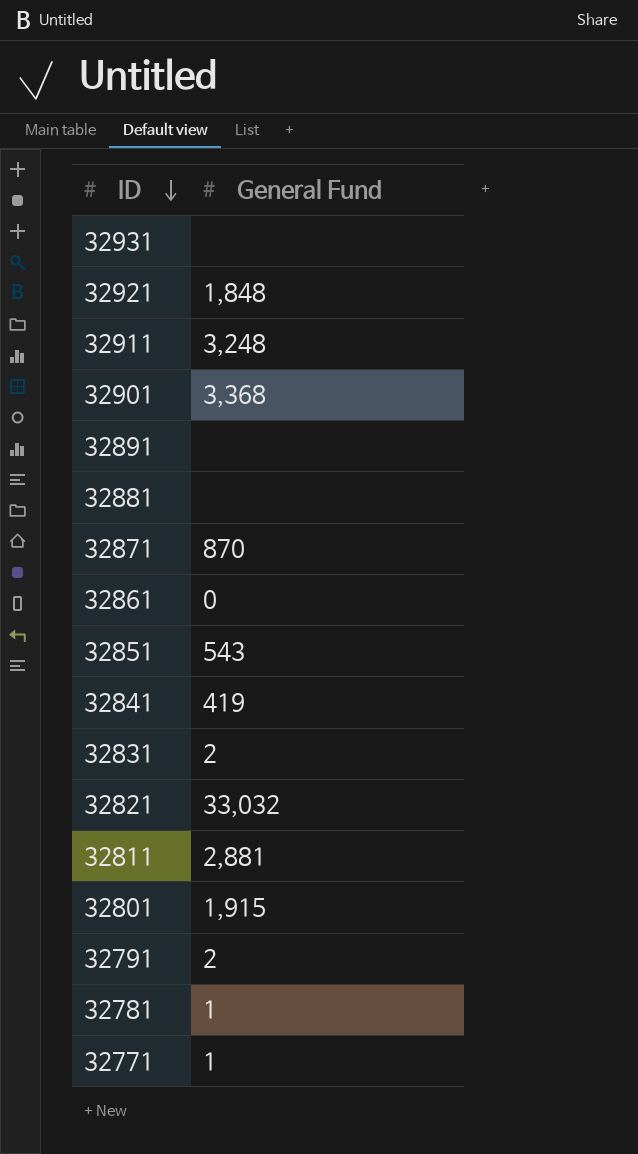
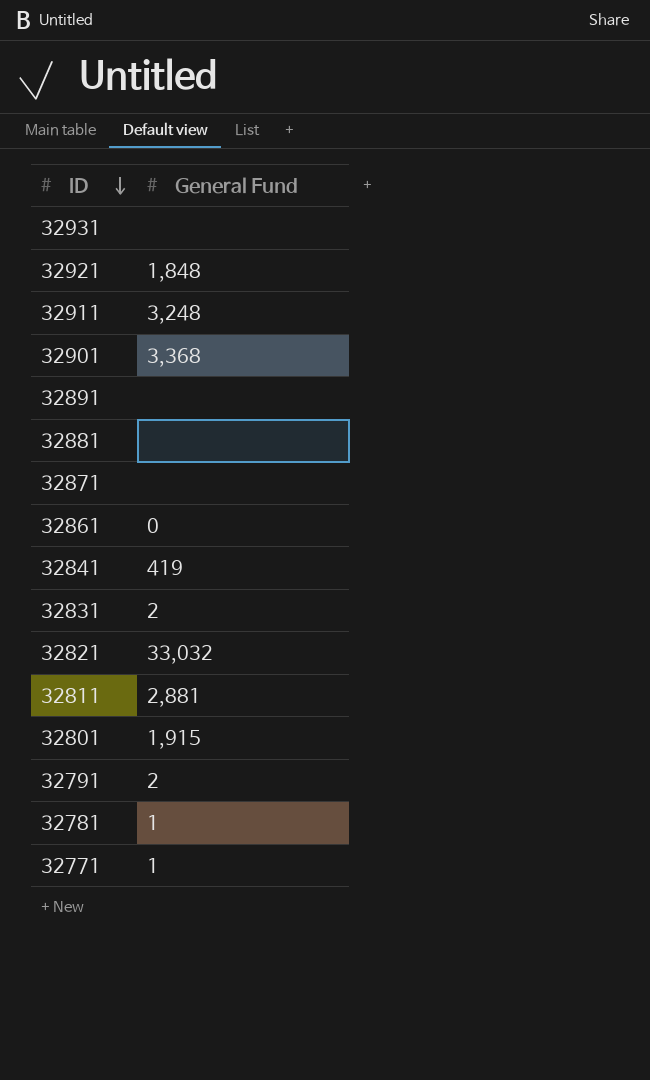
row 32851: 543 -> none
32871 | General Fund: 870 -> none

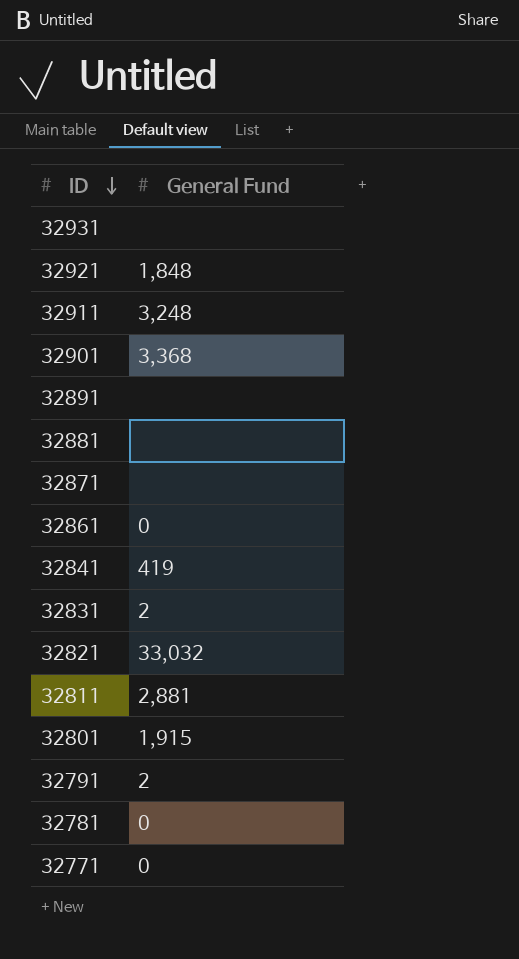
32781 | General Fund: 1 -> 0
32771 | General Fund: 1 -> 0

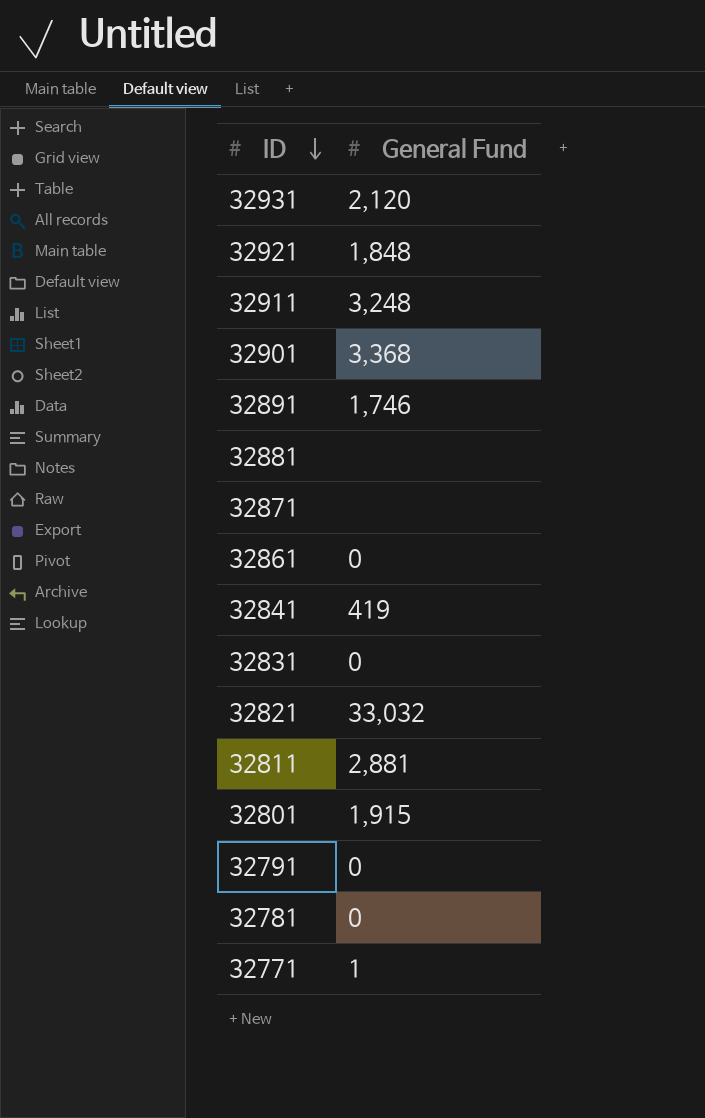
32931 | General Fund: none -> 2,120
32891 | General Fund: none -> 1,746
32831 | General Fund: 2 -> 0
32791 | General Fund: 2 -> 0
32771 | General Fund: 0 -> 1

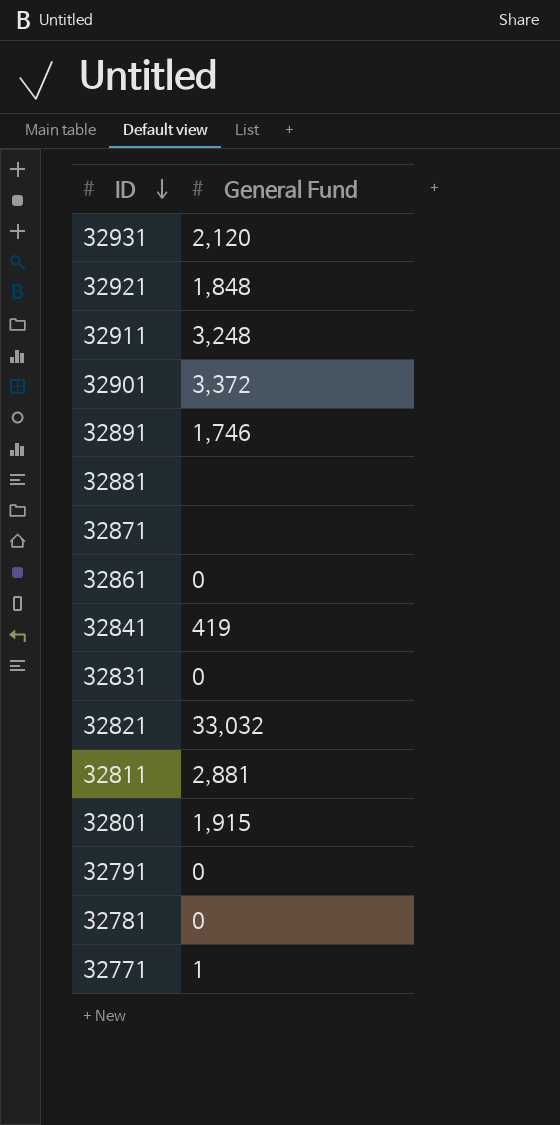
32901 | General Fund: 3,368 -> 3,372

